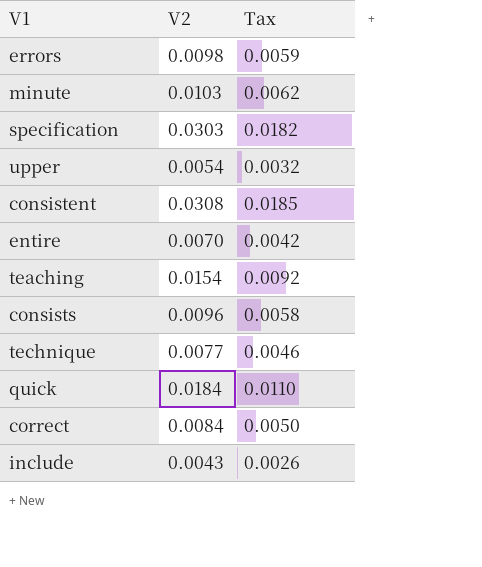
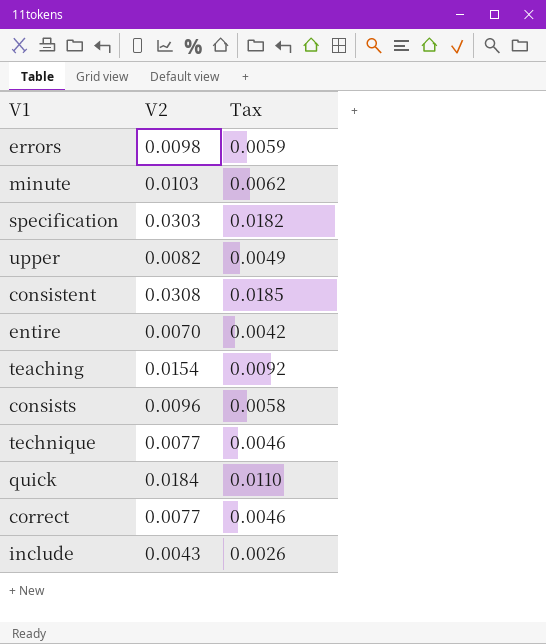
upper | V2: 0.0054 -> 0.0082
upper | Tax: 0.0032 -> 0.0049
correct | V2: 0.0084 -> 0.0077
correct | Tax: 0.0050 -> 0.0046

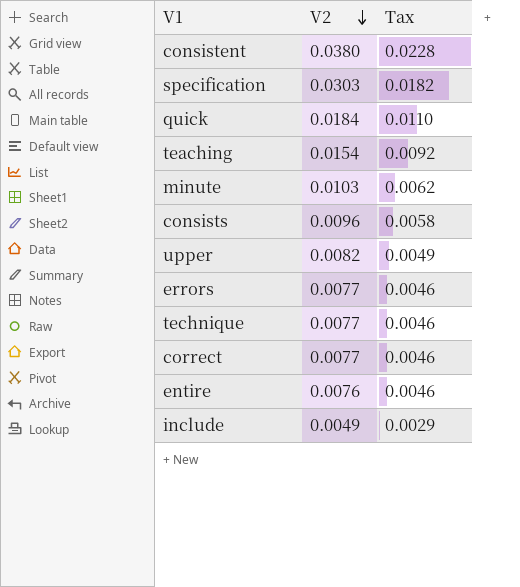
row order: none -> V2 descending
consistent | V2: 0.0308 -> 0.0380
consistent | Tax: 0.0185 -> 0.0228
errors | V2: 0.0098 -> 0.0077
errors | Tax: 0.0059 -> 0.0046
entire | V2: 0.0070 -> 0.0076
entire | Tax: 0.0042 -> 0.0046
include | V2: 0.0043 -> 0.0049
include | Tax: 0.0026 -> 0.0029

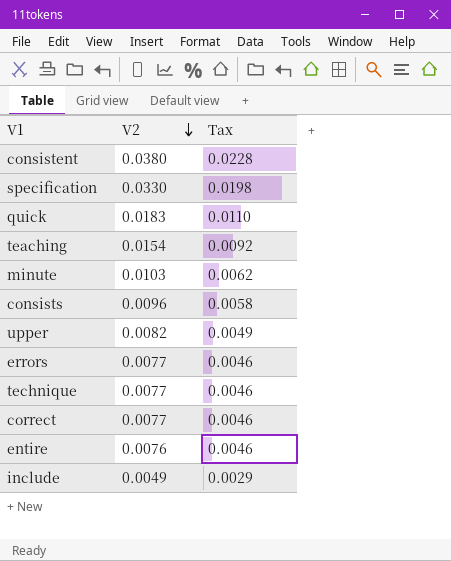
specification | V2: 0.0303 -> 0.0330
specification | Tax: 0.0182 -> 0.0198
quick | V2: 0.0184 -> 0.0183

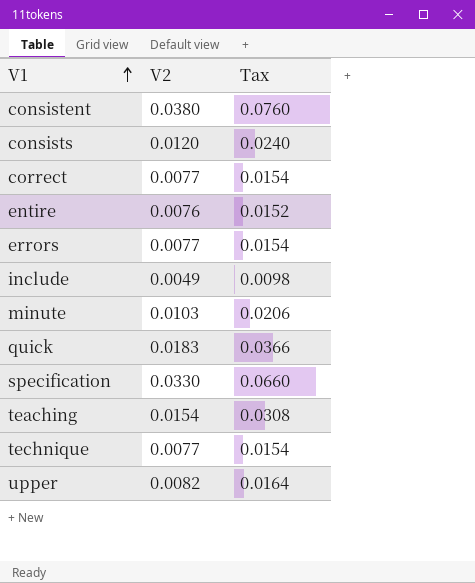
row order: V2 descending -> V1 ascending
column Tax | formula: [V2] * 0.6 -> [V2] * 2
consists | V2: 0.0096 -> 0.0120

